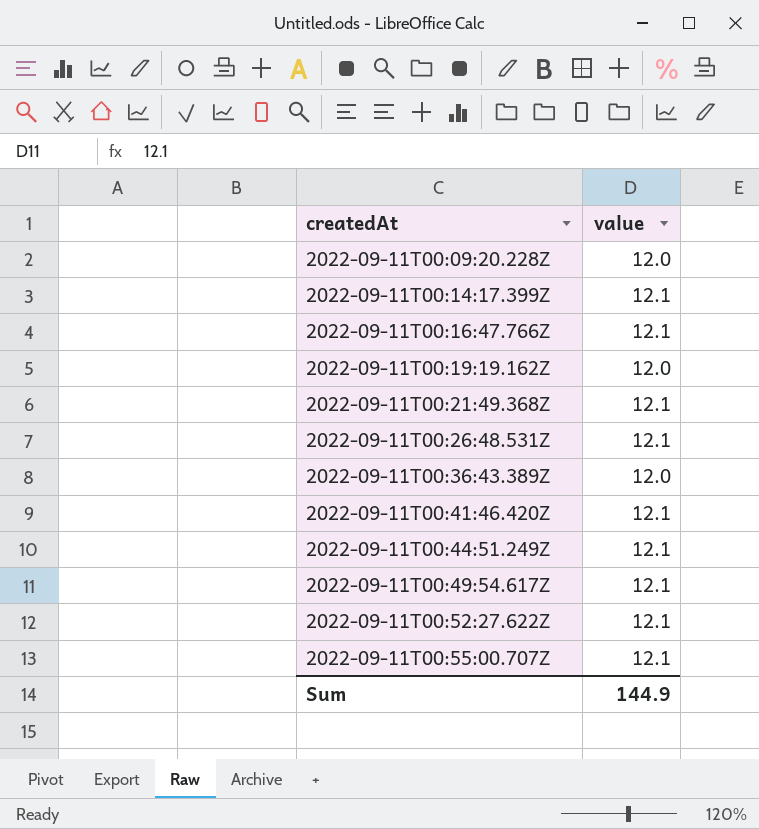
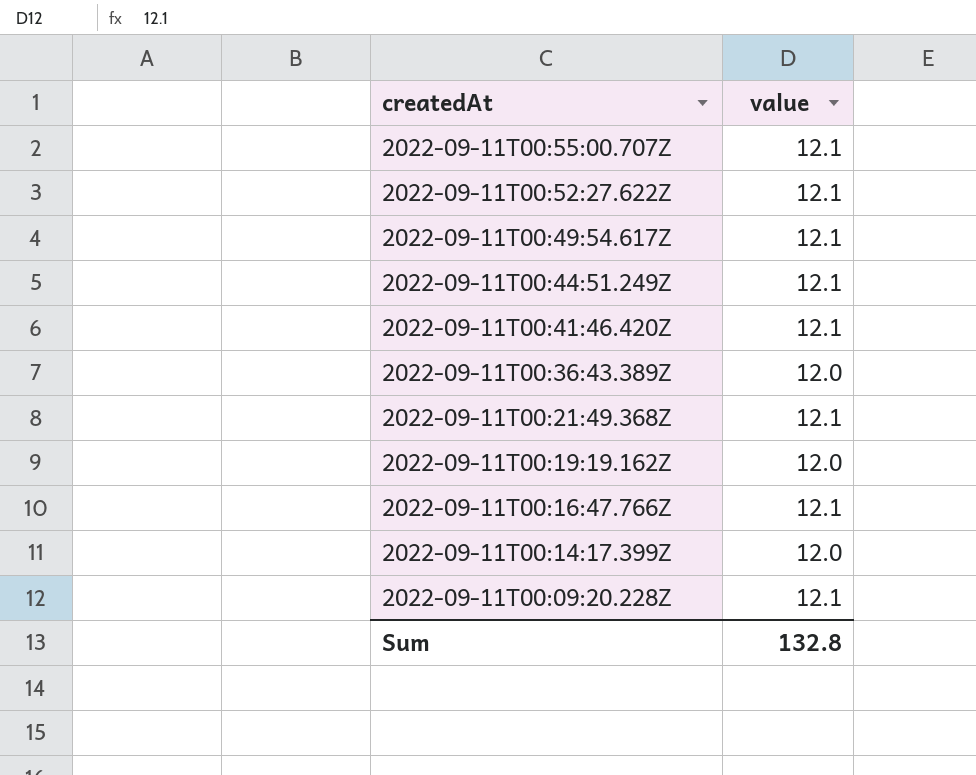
row order: createdAt ascending -> createdAt descending
row 2022-09-11T00:26:48.531Z: 12.1 -> none
2022-09-11T00:14:17.399Z | value: 12.1 -> 12.0
2022-09-11T00:09:20.228Z | value: 12.0 -> 12.1
Sum | value: 144.9 -> 132.8

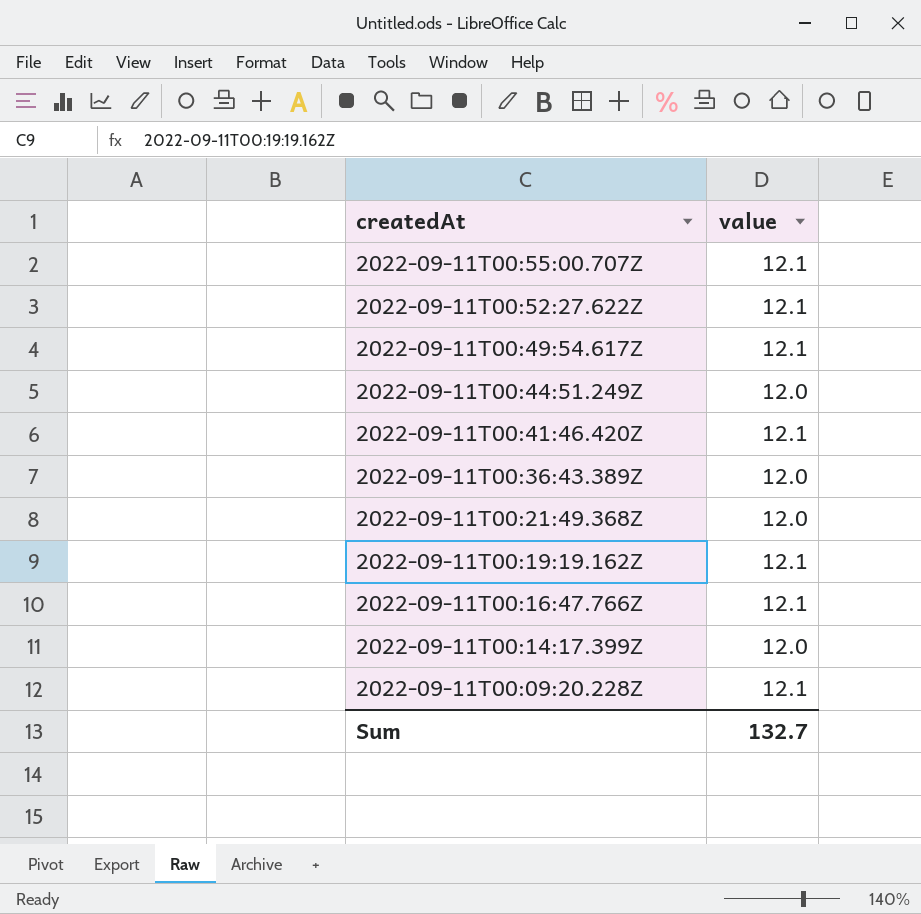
2022-09-11T00:44:51.249Z | value: 12.1 -> 12.0
2022-09-11T00:21:49.368Z | value: 12.1 -> 12.0
2022-09-11T00:19:19.162Z | value: 12.0 -> 12.1
Sum | value: 132.8 -> 132.7

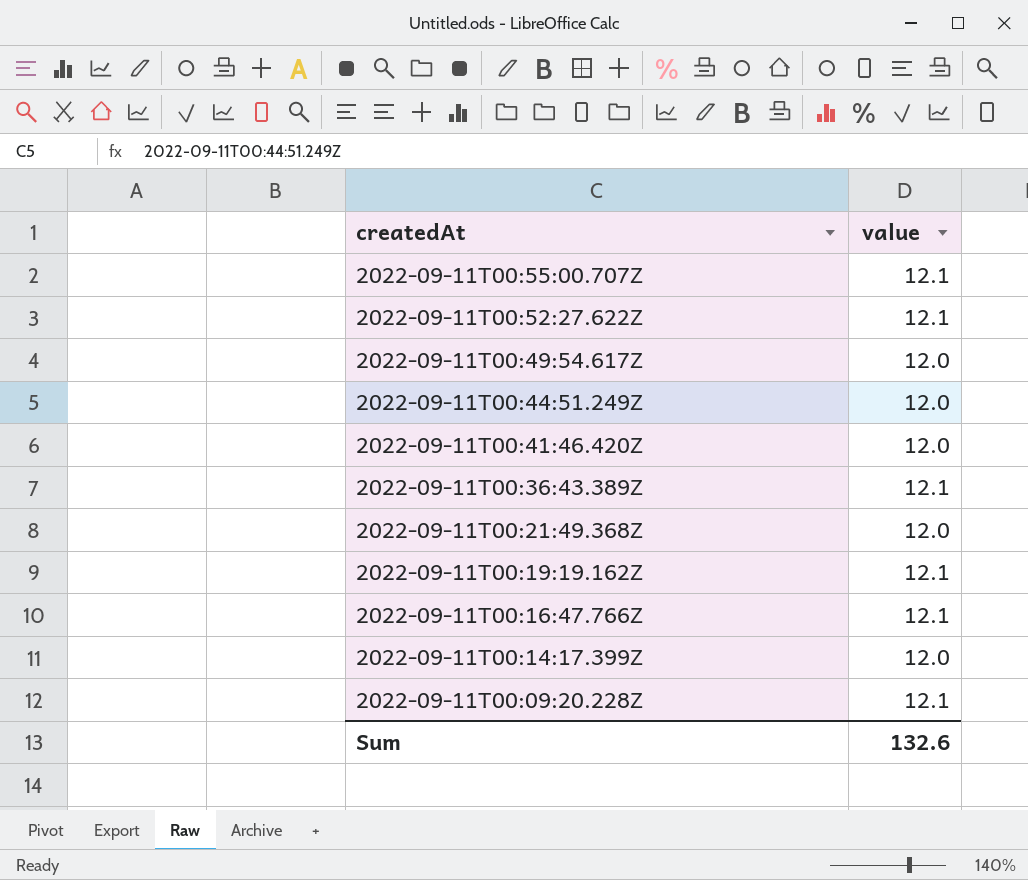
2022-09-11T00:49:54.617Z | value: 12.1 -> 12.0
2022-09-11T00:41:46.420Z | value: 12.1 -> 12.0
2022-09-11T00:36:43.389Z | value: 12.0 -> 12.1
Sum | value: 132.7 -> 132.6

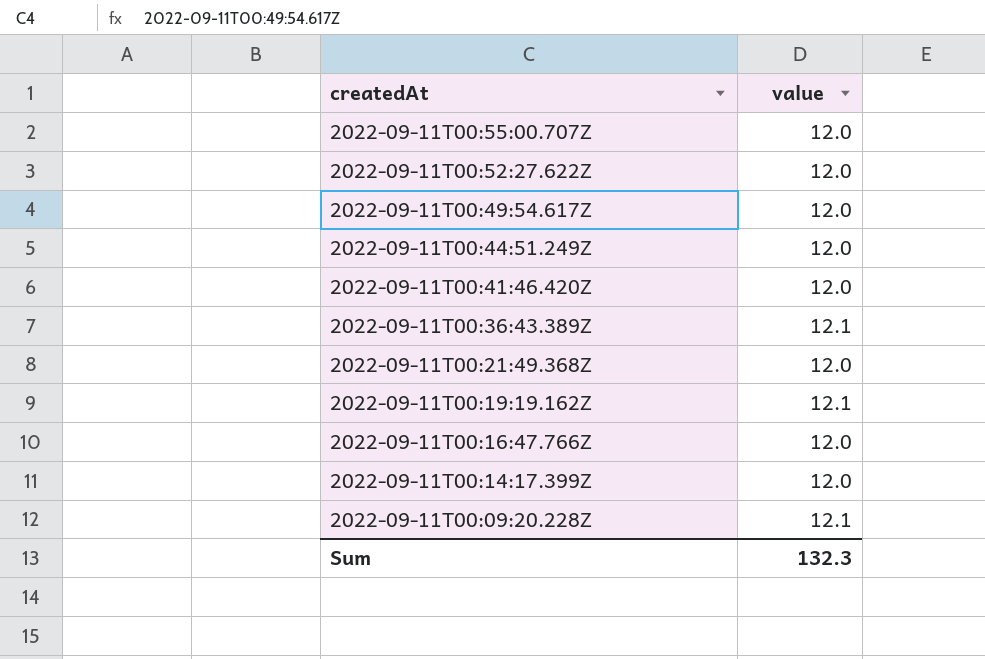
2022-09-11T00:55:00.707Z | value: 12.1 -> 12.0
2022-09-11T00:52:27.622Z | value: 12.1 -> 12.0
2022-09-11T00:16:47.766Z | value: 12.1 -> 12.0
Sum | value: 132.6 -> 132.3

